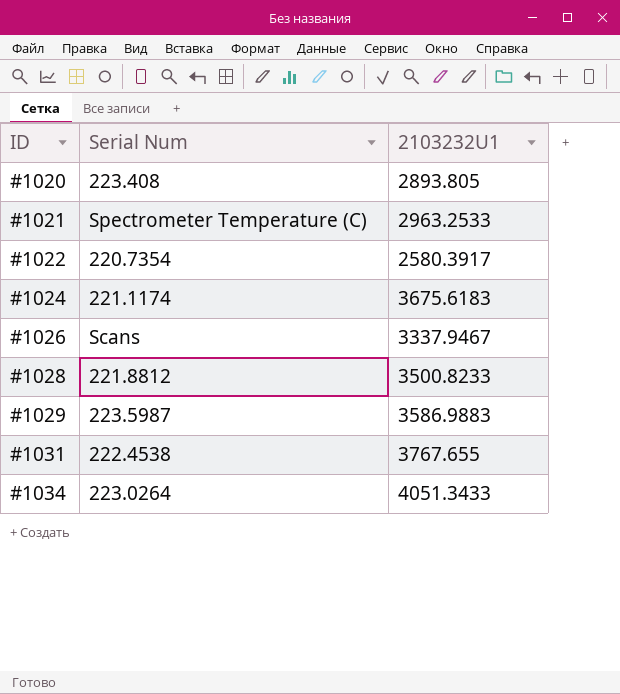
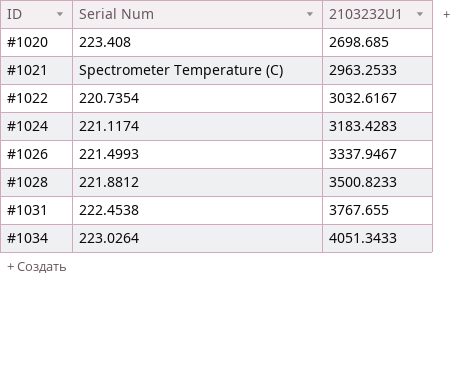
row #1029: 223.5987 | 3586.9883 -> none
#1020 | 2103232U1: 2893.805 -> 2698.685
#1022 | 2103232U1: 2580.3917 -> 3032.6167
#1024 | 2103232U1: 3675.6183 -> 3183.4283
#1026 | Serial Num: Scans -> 221.4993

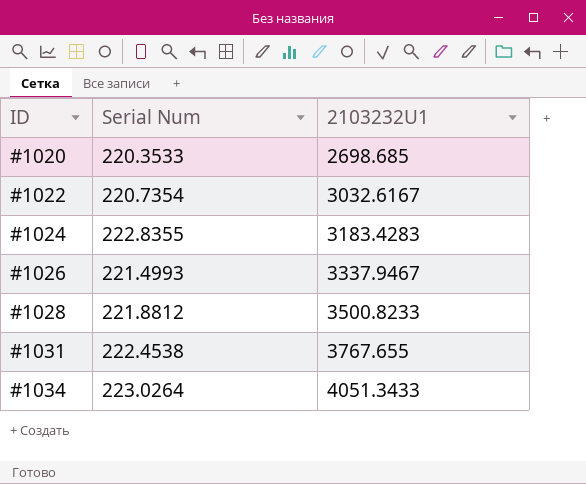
row #1021: Spectrometer Temperature (C) | 2963.2533 -> none
#1020 | Serial Num: 223.408 -> 220.3533
#1024 | Serial Num: 221.1174 -> 222.8355

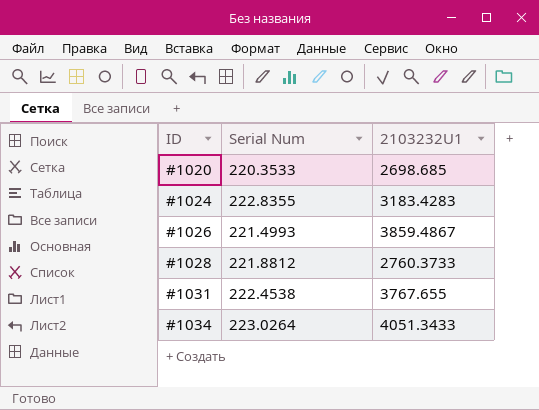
row #1022: 220.7354 | 3032.6167 -> none
#1026 | 2103232U1: 3337.9467 -> 3859.4867
#1028 | 2103232U1: 3500.8233 -> 2760.3733

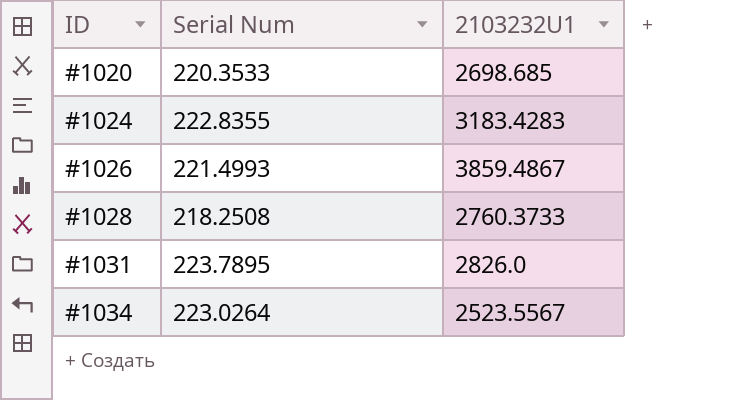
#1028 | Serial Num: 221.8812 -> 218.2508
#1031 | Serial Num: 222.4538 -> 223.7895
#1031 | 2103232U1: 3767.655 -> 2826.0
#1034 | 2103232U1: 4051.3433 -> 2523.5567

